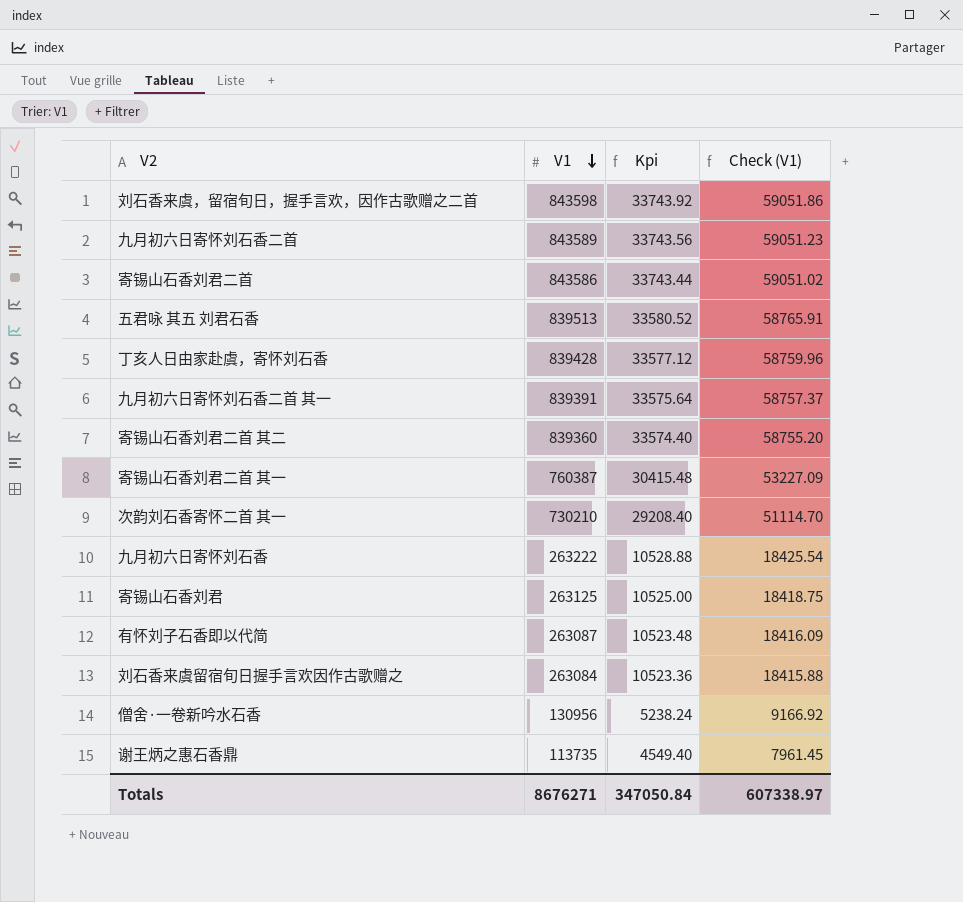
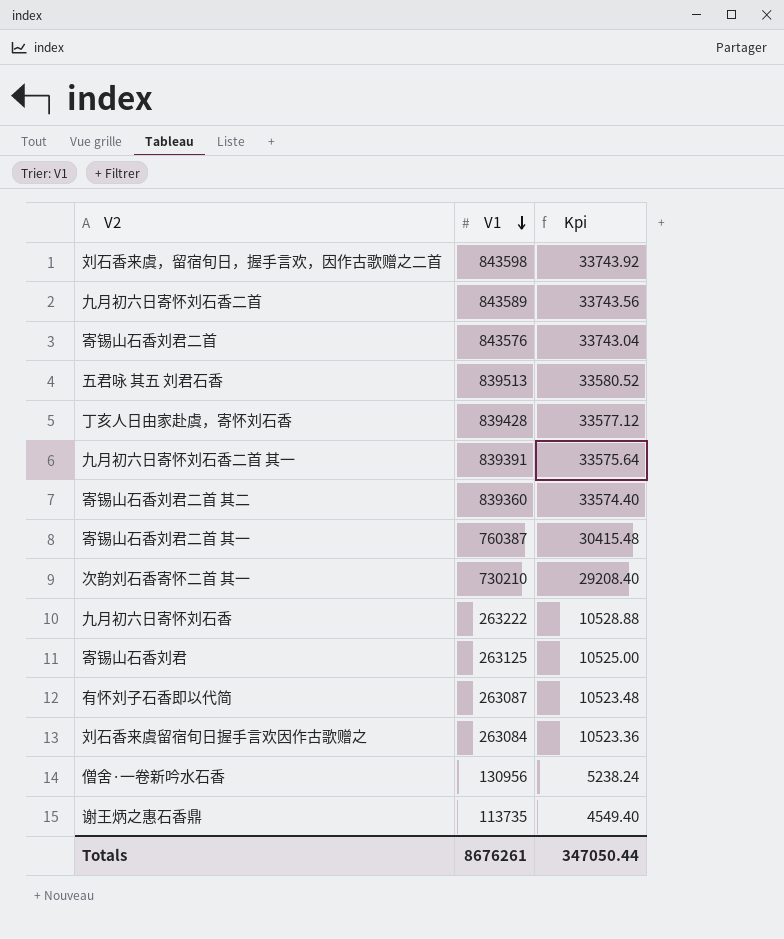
column Check (V1) | formula: [V1] * 0.07 -> none
寄锡山石香刘君二首 | V1: 843586 -> 843576
寄锡山石香刘君二首 | Kpi: 33743.44 -> 33743.04
Totals | V1: 8676271 -> 8676261
Totals | Kpi: 347050.84 -> 347050.44

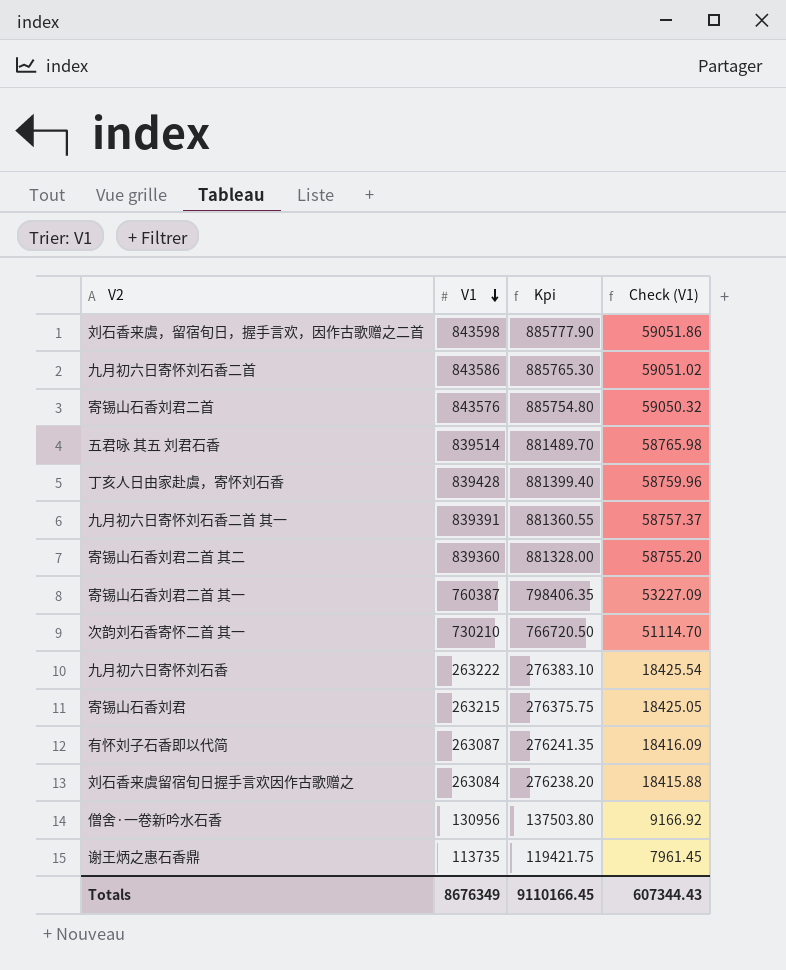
column Kpi | formula: [V1] * 0.04 -> [V1] * 1.05
column Check (V1) | formula: none -> [V1] * 0.07
九月初六日寄怀刘石香二首 | V1: 843589 -> 843586
五君咏 其五 刘君石香 | V1: 839513 -> 839514
寄锡山石香刘君 | V1: 263125 -> 263215
Totals | V1: 8676261 -> 8676349
Totals | Kpi: 347050.44 -> 9110166.45

